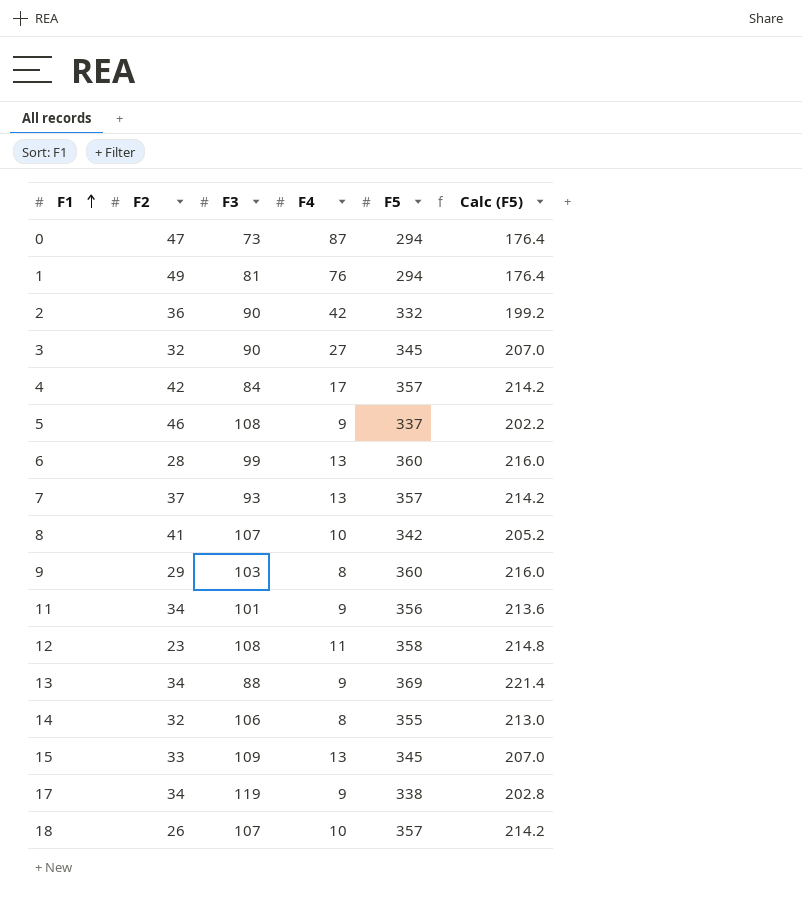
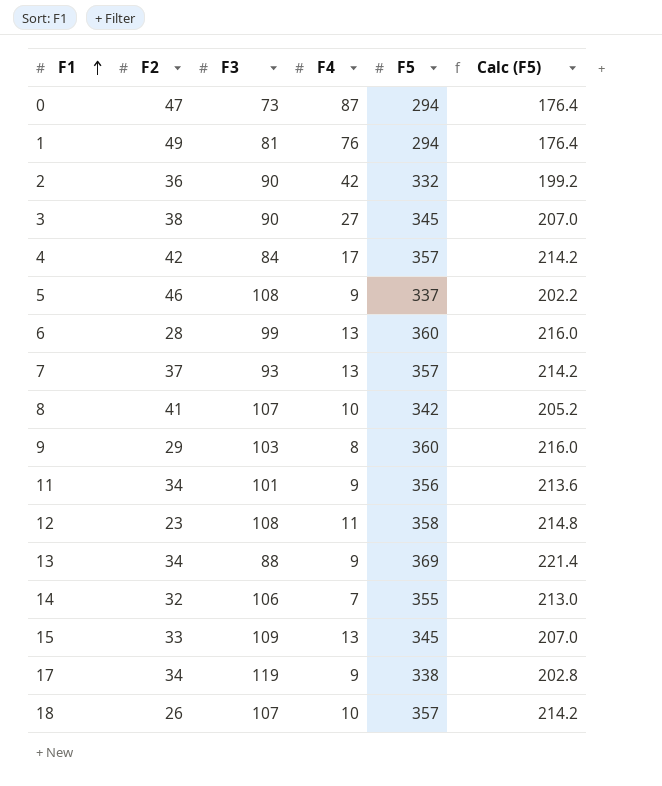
3 | F2: 32 -> 38
14 | F4: 8 -> 7

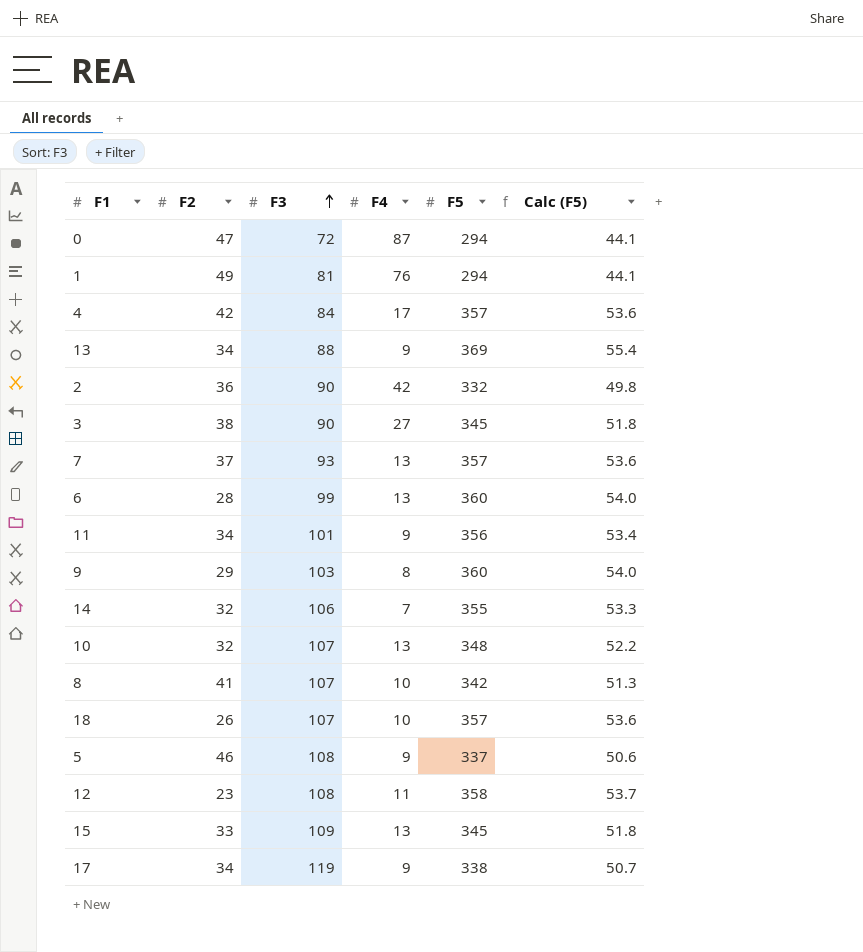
row order: F1 ascending -> F3 ascending
column Calc (F5) | formula: [F5] * 0.6 -> [F5] * 0.15
0 | F3: 73 -> 72
row 10: none -> 32 | 107 | 13 | 348 | 52.2

